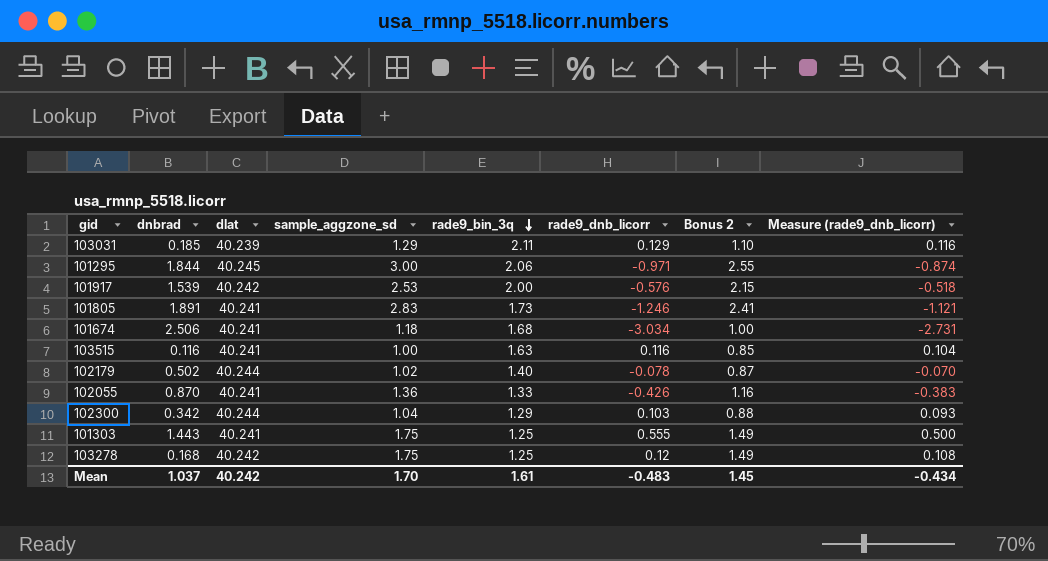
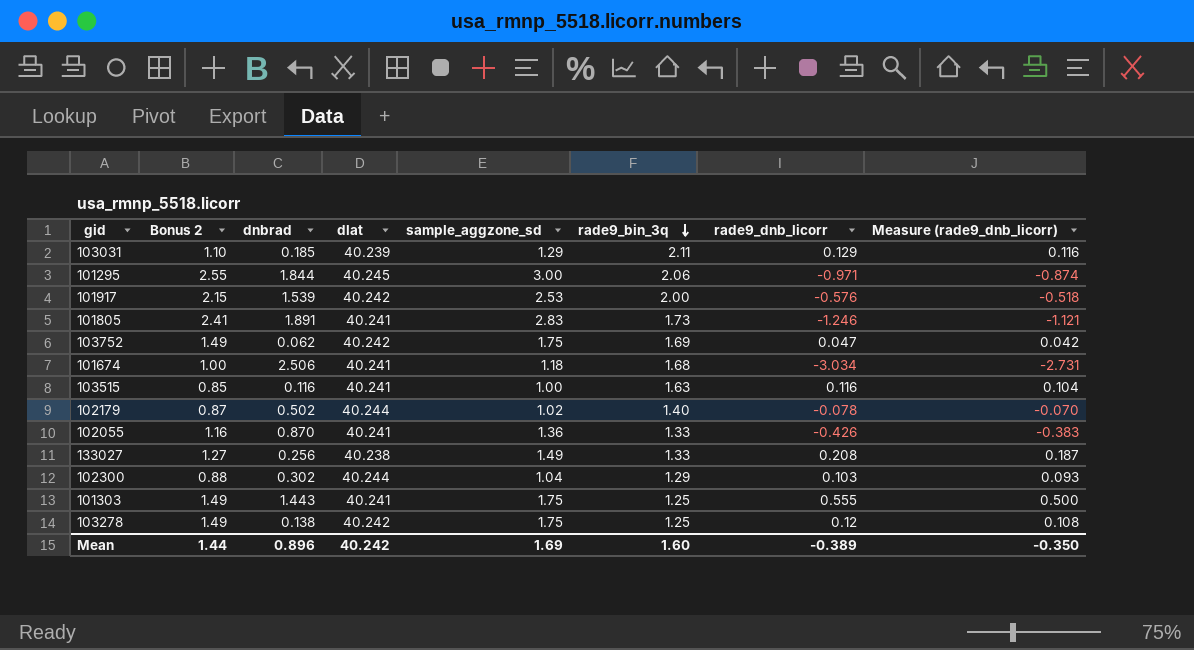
column Bonus 2 | position: 7 -> 2
row 103752: none -> 1.49 | 0.062 | 40.242 | 1.75 | 1.69 | 0.047 | 0.042
row 133027: none -> 1.27 | 0.256 | 40.238 | 1.49 | 1.33 | 0.208 | 0.187
102300 | dnbrad: 0.342 -> 0.302
103278 | dnbrad: 0.168 -> 0.138
Mean | Bonus 2: 1.45 -> 1.44
Mean | dnbrad: 1.037 -> 0.896
Mean | sample_aggzone_sd: 1.70 -> 1.69
Mean | rade9_bin_3q: 1.61 -> 1.60
Mean | rade9_dnb_licorr: -0.483 -> -0.389
Mean | Measure (rade9_dnb_licorr): -0.434 -> -0.350

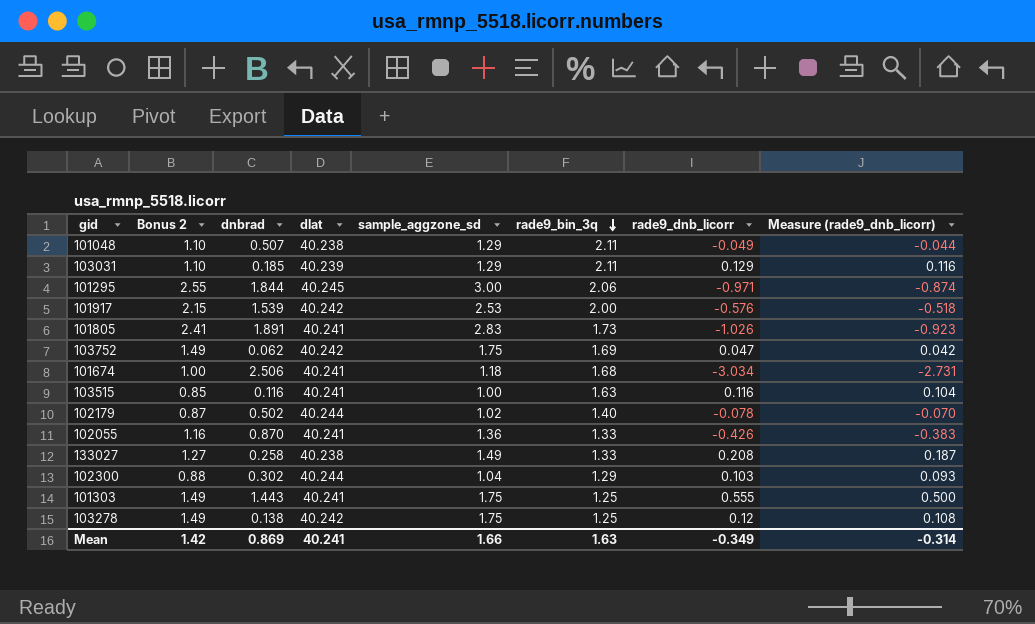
row 101048: none -> 1.10 | 0.507 | 40.238 | 1.29 | 2.11 | -0.049 | -0.044
101805 | rade9_dnb_licorr: -1.246 -> -1.026
101805 | Measure (rade9_dnb_licorr): -1.121 -> -0.923
133027 | dnbrad: 0.256 -> 0.258
Mean | Bonus 2: 1.44 -> 1.42
Mean | dnbrad: 0.896 -> 0.869
Mean | dlat: 40.242 -> 40.241
Mean | sample_aggzone_sd: 1.69 -> 1.66
Mean | rade9_bin_3q: 1.60 -> 1.63
Mean | rade9_dnb_licorr: -0.389 -> -0.349
Mean | Measure (rade9_dnb_licorr): -0.350 -> -0.314

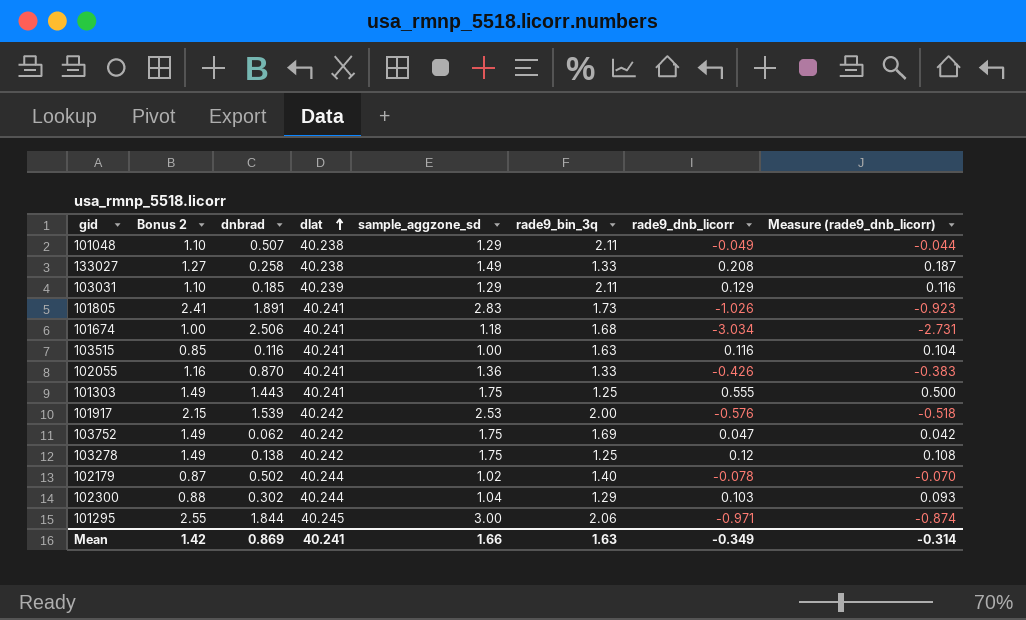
row order: rade9_bin_3q descending -> dlat ascending

